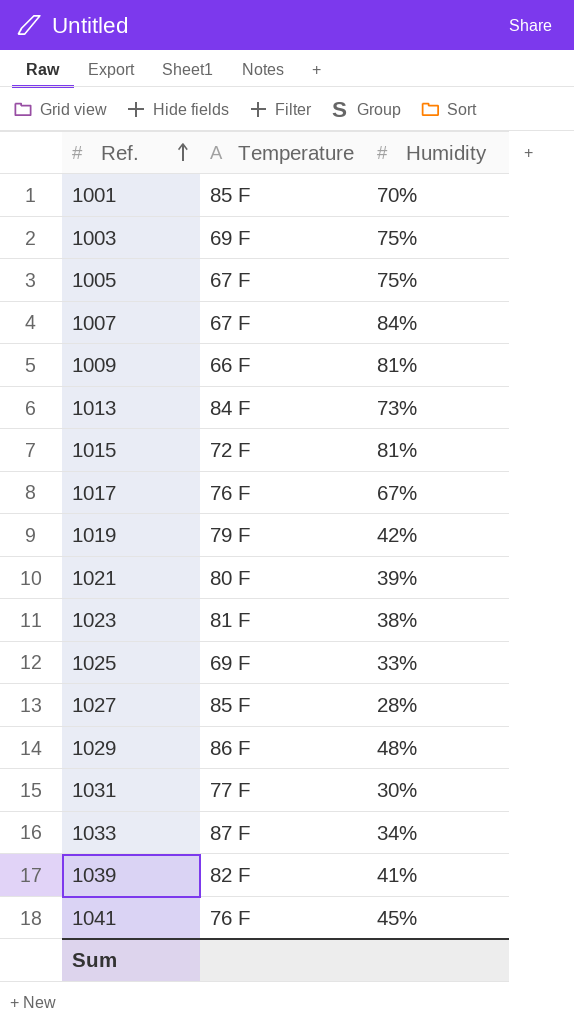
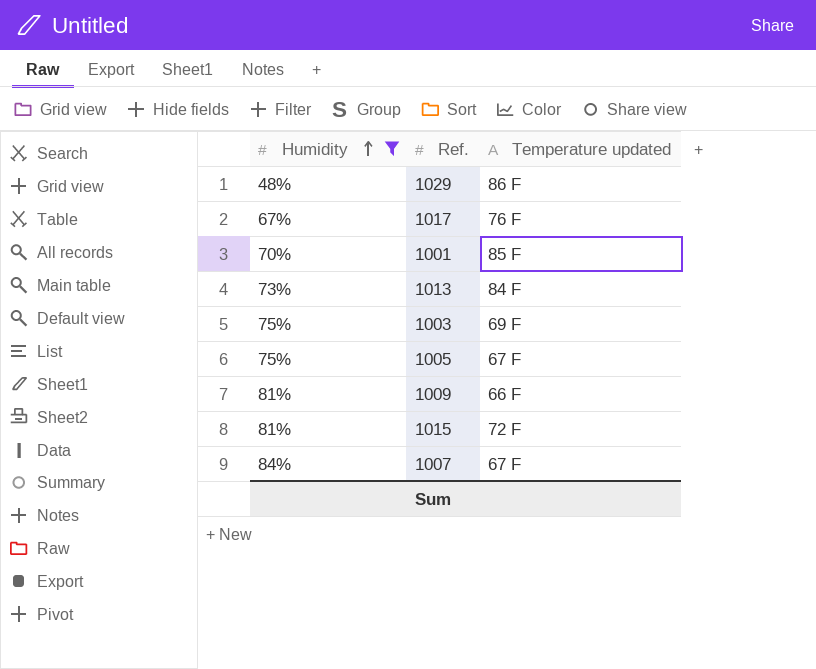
filter: none -> Humidity >= 48%
row order: Ref. ascending -> Humidity ascending
column Humidity | position: 3 -> 1
column name: Temperature -> Temperature updated

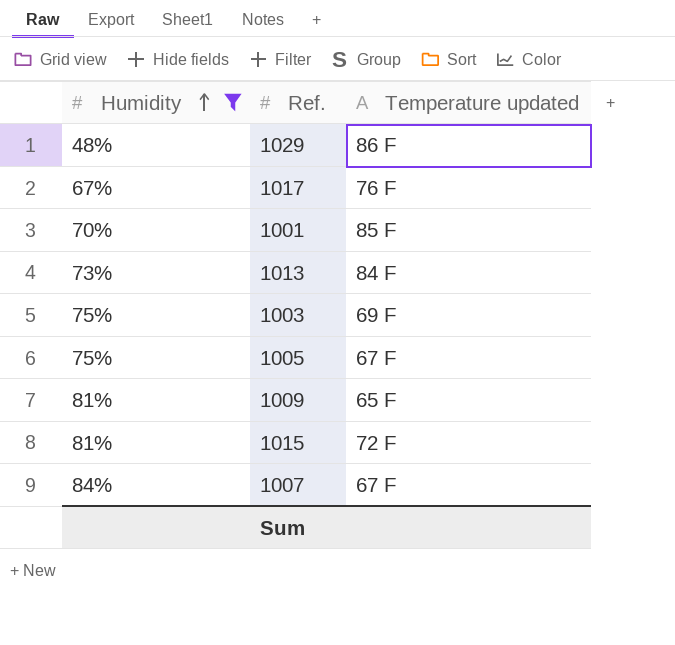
1009 | Temperature updated: 66 F -> 65 F

